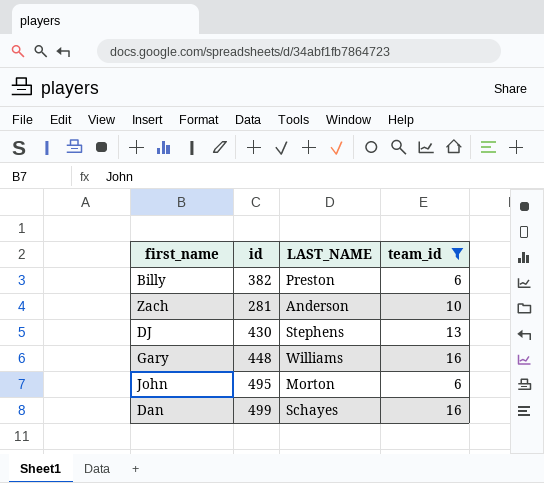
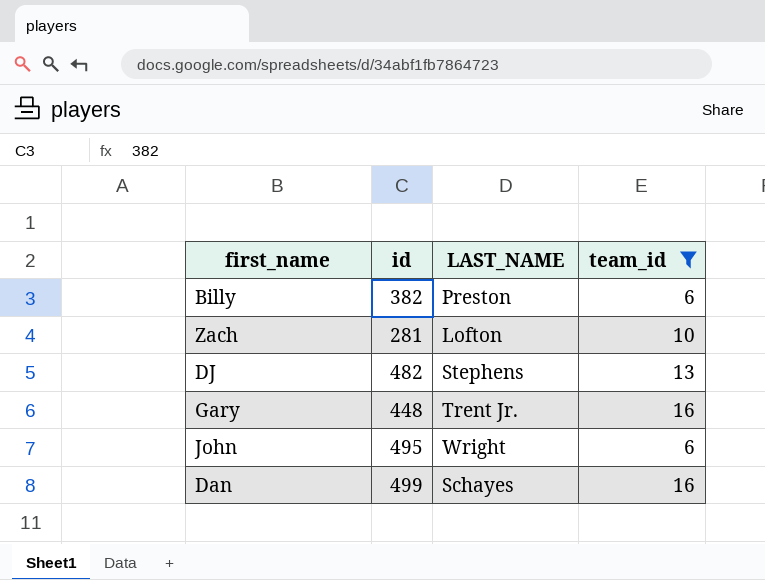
Zach | LAST_NAME: Anderson -> Lofton
DJ | id: 430 -> 482
Gary | LAST_NAME: Williams -> Trent Jr.
John | LAST_NAME: Morton -> Wright

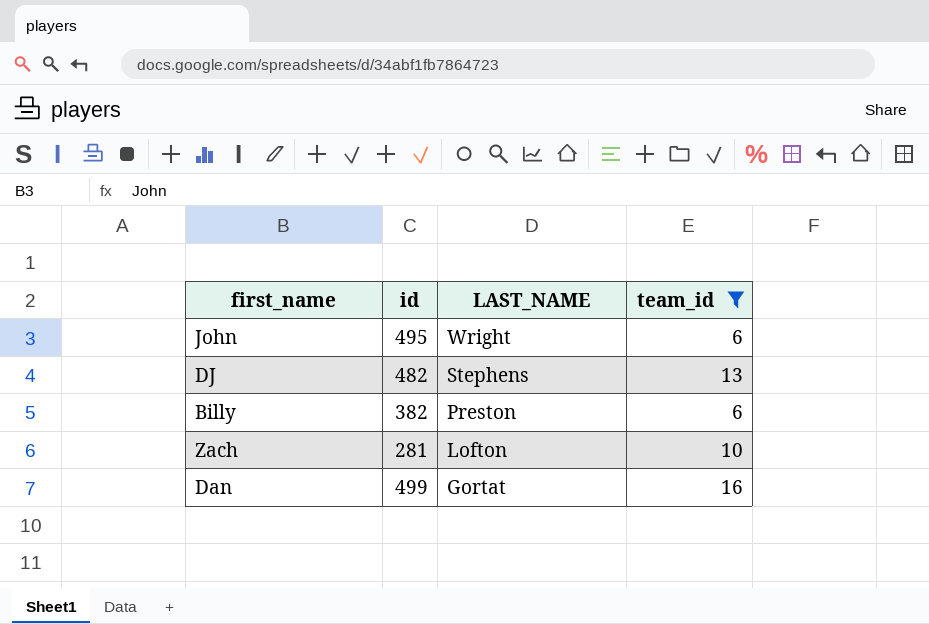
row order: none -> LAST_NAME descending
row Gary: 448 | Trent Jr. | 16 -> none
Dan | LAST_NAME: Schayes -> Gortat

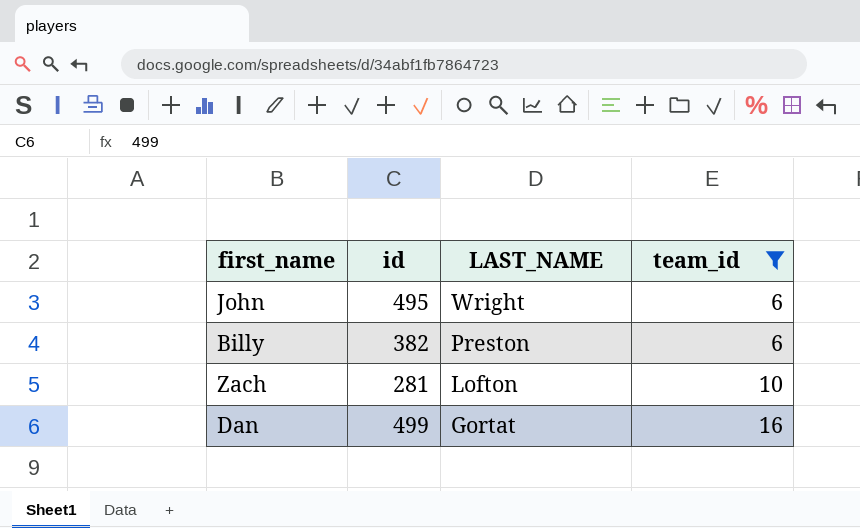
row DJ: 482 | Stephens | 13 -> none

